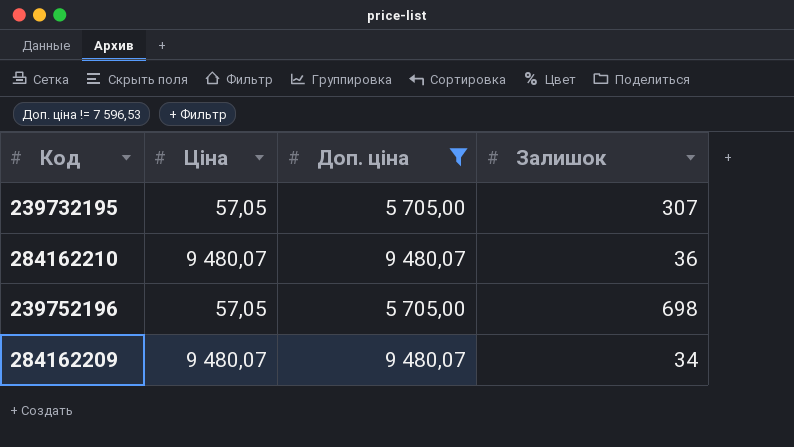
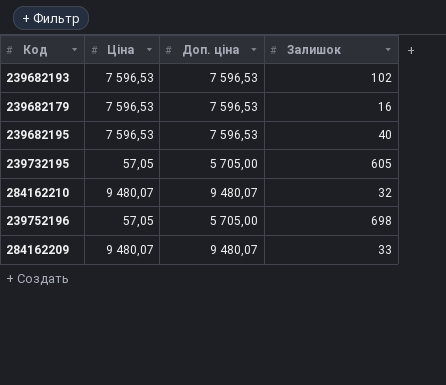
filter: Доп. ціна != 7 596,53 -> none
239732195 | Залишок: 307 -> 605
284162210 | Залишок: 36 -> 32
284162209 | Залишок: 34 -> 33

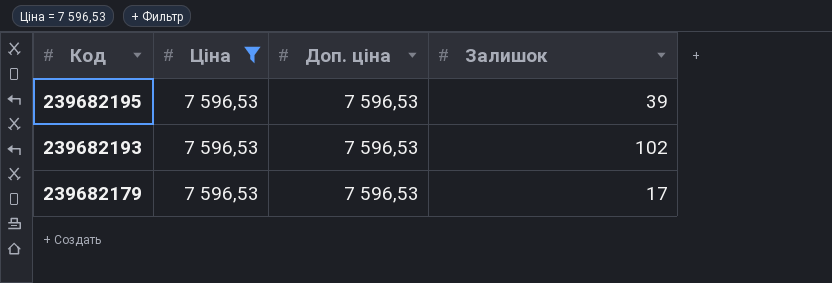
filter: none -> Ціна = 7 596,53
row order: none -> Код descending
239682195 | Залишок: 40 -> 39
239682179 | Залишок: 16 -> 17

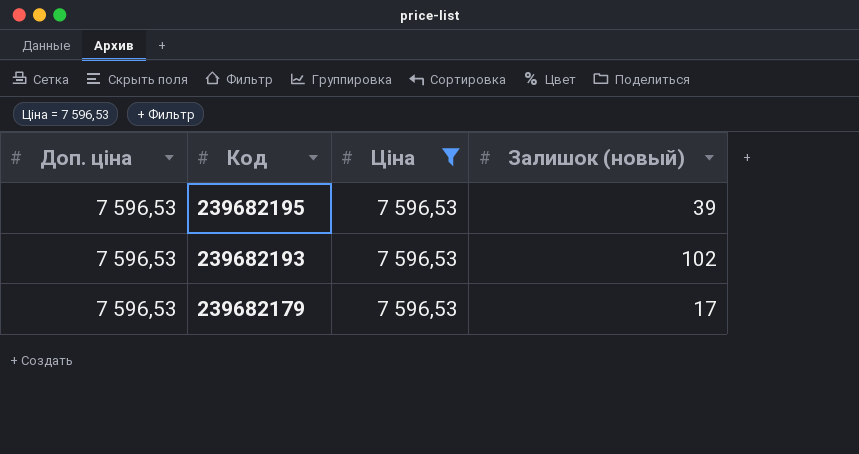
column Доп. ціна | position: 3 -> 1
column name: Залишок -> Залишок (новый)

